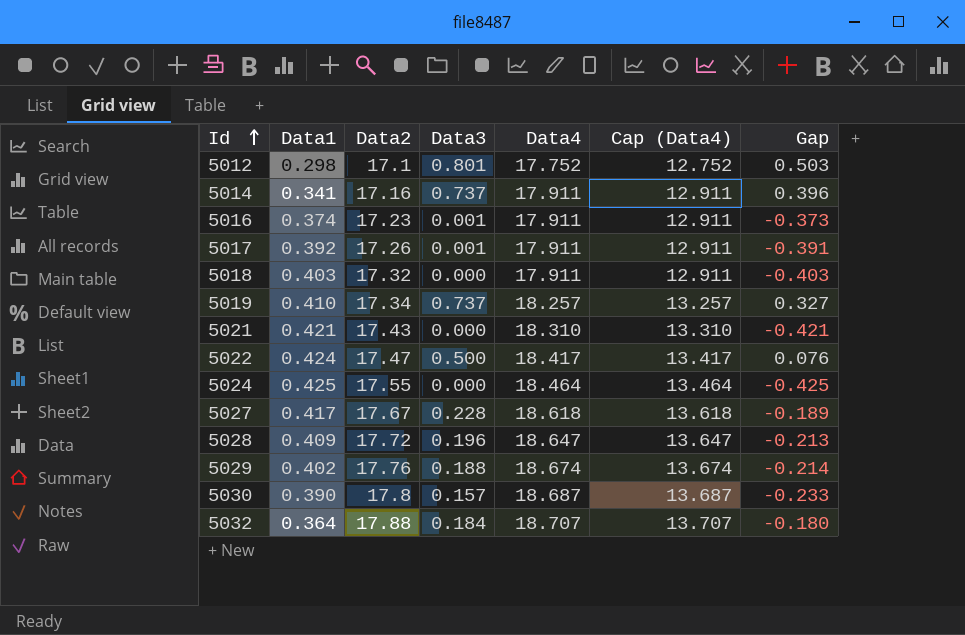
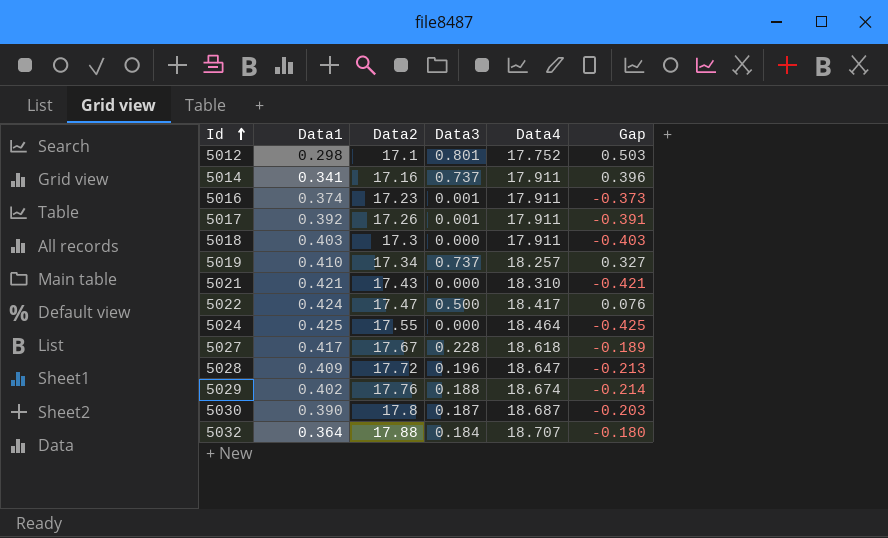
column Cap (Data4) | formula: [Data4] - 5 -> none
5018 | Data2: 17.32 -> 17.3
5030 | Data3: 0.157 -> 0.187
5030 | Gap: -0.233 -> -0.203

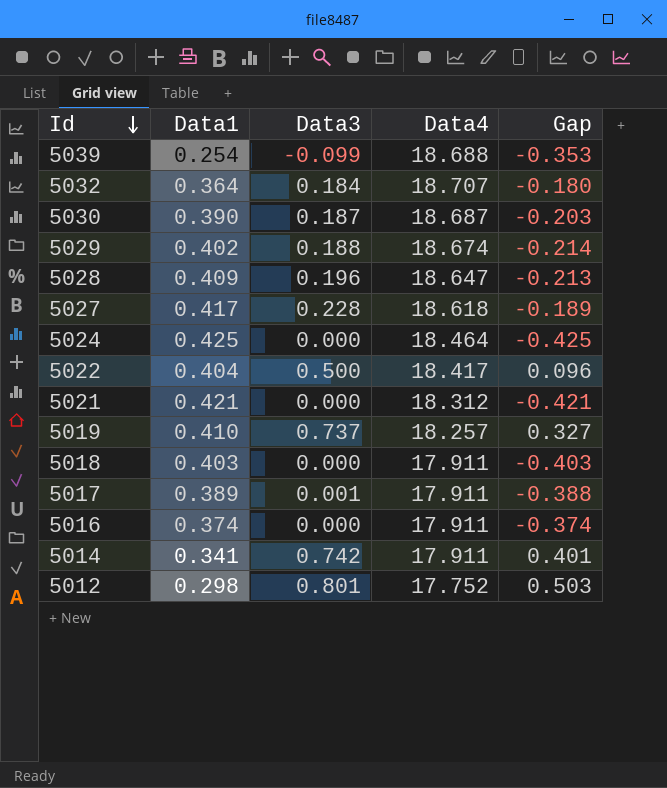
row order: Id ascending -> Id descending
column Data2 | position: 3 -> none
row 5039: none -> 0.254 | -0.099 | 18.688 | -0.353
5022 | Data1: 0.424 -> 0.404
5022 | Gap: 0.076 -> 0.096
5021 | Data4: 18.310 -> 18.312
5017 | Data1: 0.392 -> 0.389
5017 | Gap: -0.391 -> -0.388
5016 | Data3: 0.001 -> 0.000
5016 | Gap: -0.373 -> -0.374
5014 | Data3: 0.737 -> 0.742
5014 | Gap: 0.396 -> 0.401

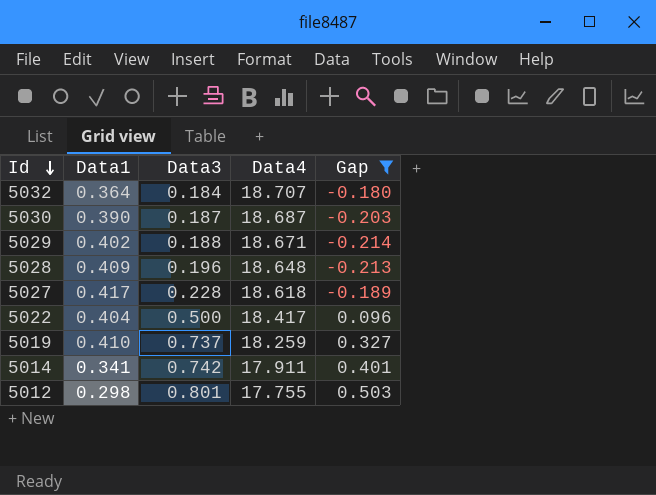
filter: none -> Gap >= -0.214
5029 | Data4: 18.674 -> 18.671
5028 | Data4: 18.647 -> 18.648
5019 | Data4: 18.257 -> 18.259
5012 | Data4: 17.752 -> 17.755

